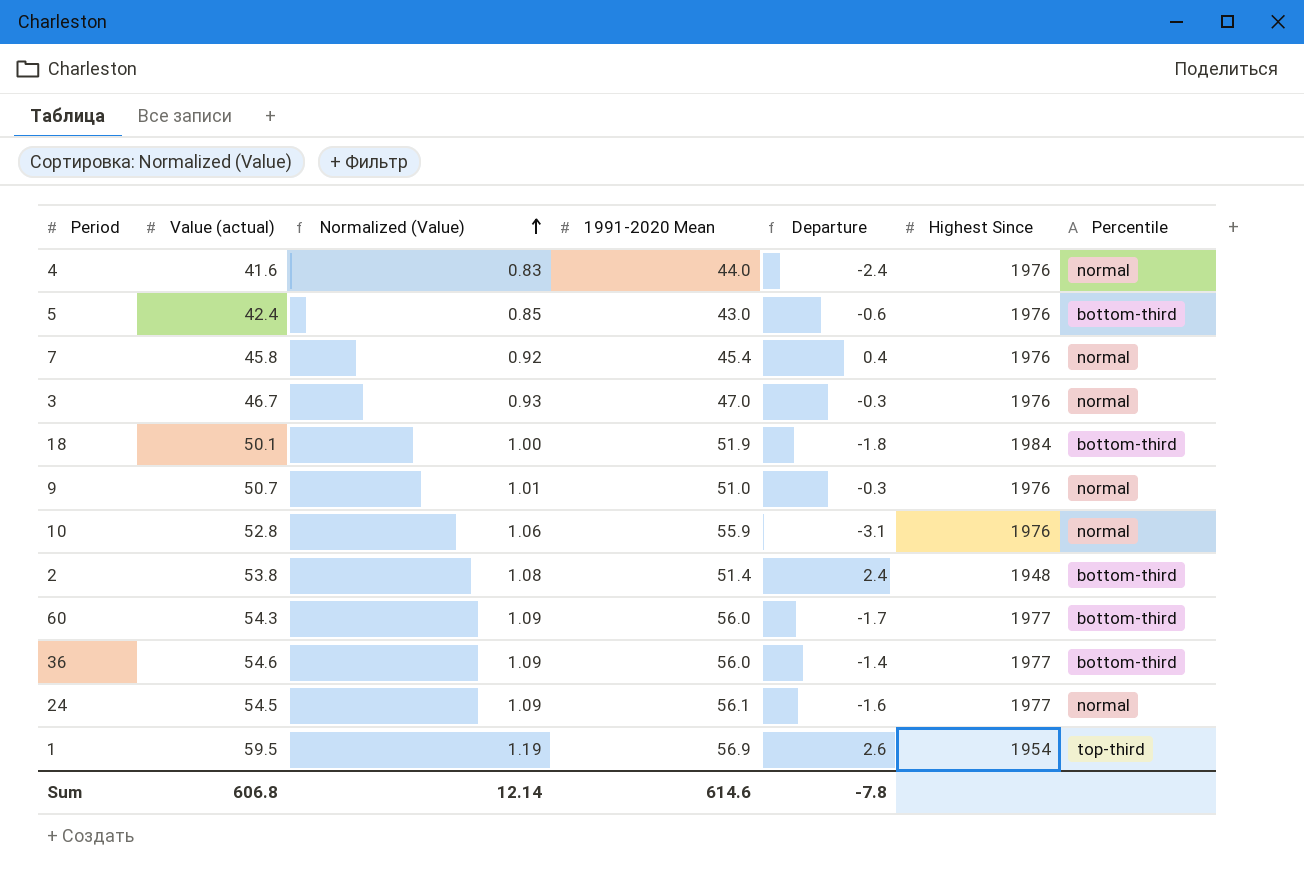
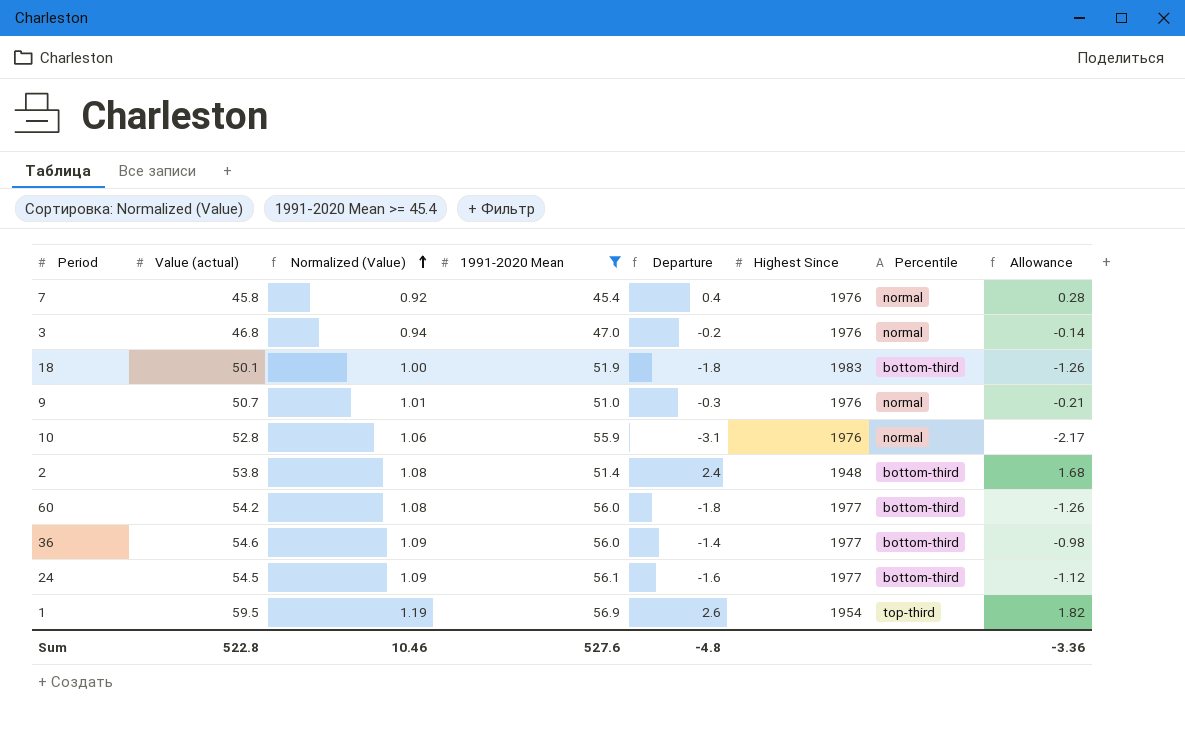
filter: none -> 1991-2020 Mean >= 45.4
column Allowance | formula: none -> [Departure] * 0.7
3 | Value (actual): 46.7 -> 46.8
3 | Normalized (Value): 0.93 -> 0.94
3 | Departure: -0.3 -> -0.2
18 | Highest Since: 1984 -> 1983
60 | Value (actual): 54.3 -> 54.2
60 | Normalized (Value): 1.09 -> 1.08
60 | Departure: -1.7 -> -1.8
24 | Percentile: normal -> bottom-third
Sum | Value (actual): 606.8 -> 522.8
Sum | Normalized (Value): 12.14 -> 10.46
Sum | 1991-2020 Mean: 614.6 -> 527.6
Sum | Departure: -7.8 -> -4.8

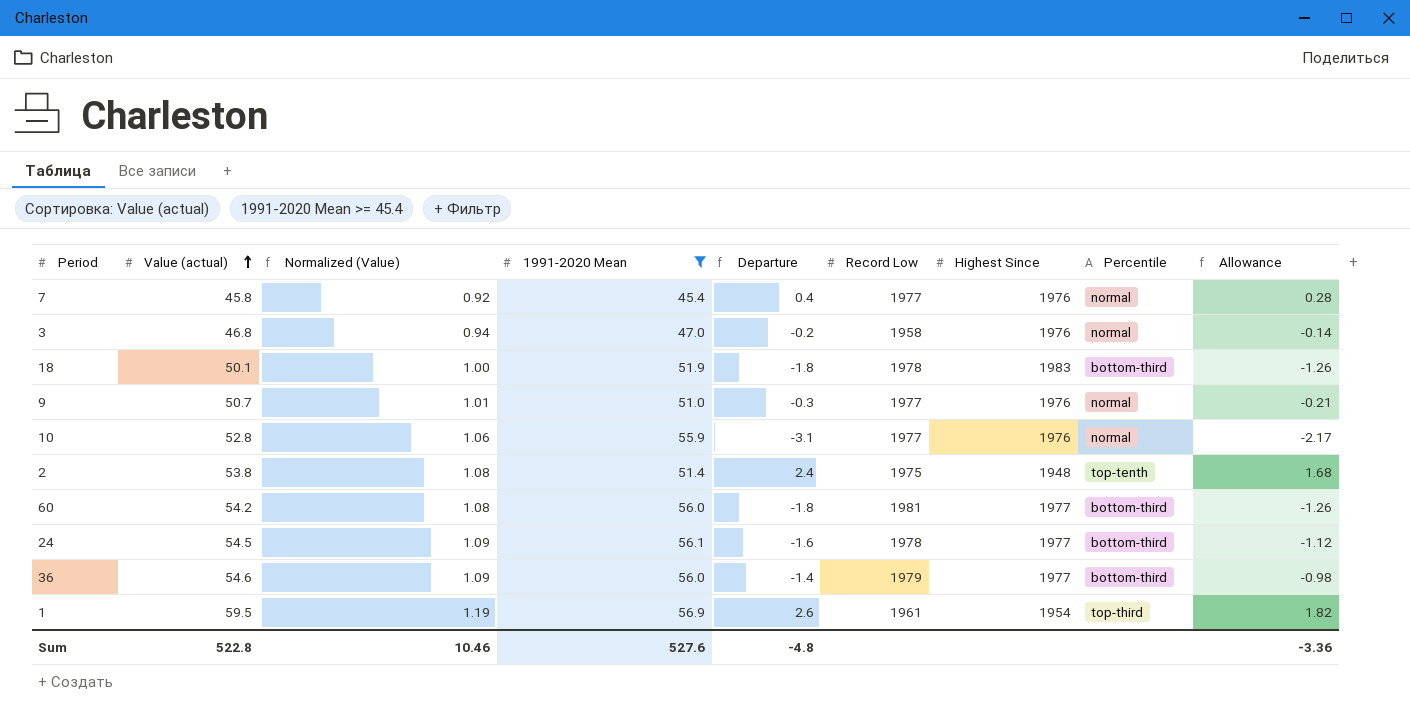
row order: Normalized (Value) ascending -> Value (actual) ascending
column Record Low | position: none -> 6
2 | Percentile: bottom-third -> top-tenth

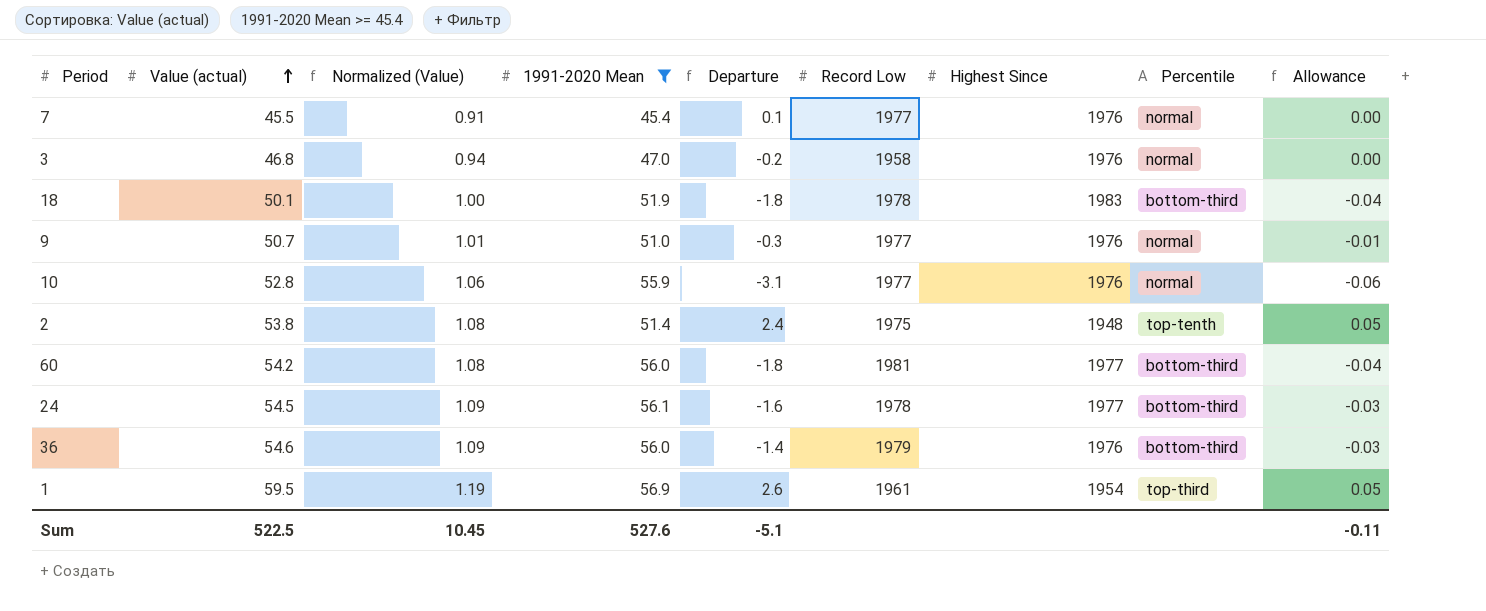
column Allowance | formula: [Departure] * 0.7 -> [Departure] * 0.02
7 | Value (actual): 45.8 -> 45.5
7 | Normalized (Value): 0.92 -> 0.91
7 | Departure: 0.4 -> 0.1
36 | Highest Since: 1977 -> 1976
Sum | Value (actual): 522.8 -> 522.5
Sum | Normalized (Value): 10.46 -> 10.45
Sum | Departure: -4.8 -> -5.1
Sum | Allowance: -3.36 -> -0.11

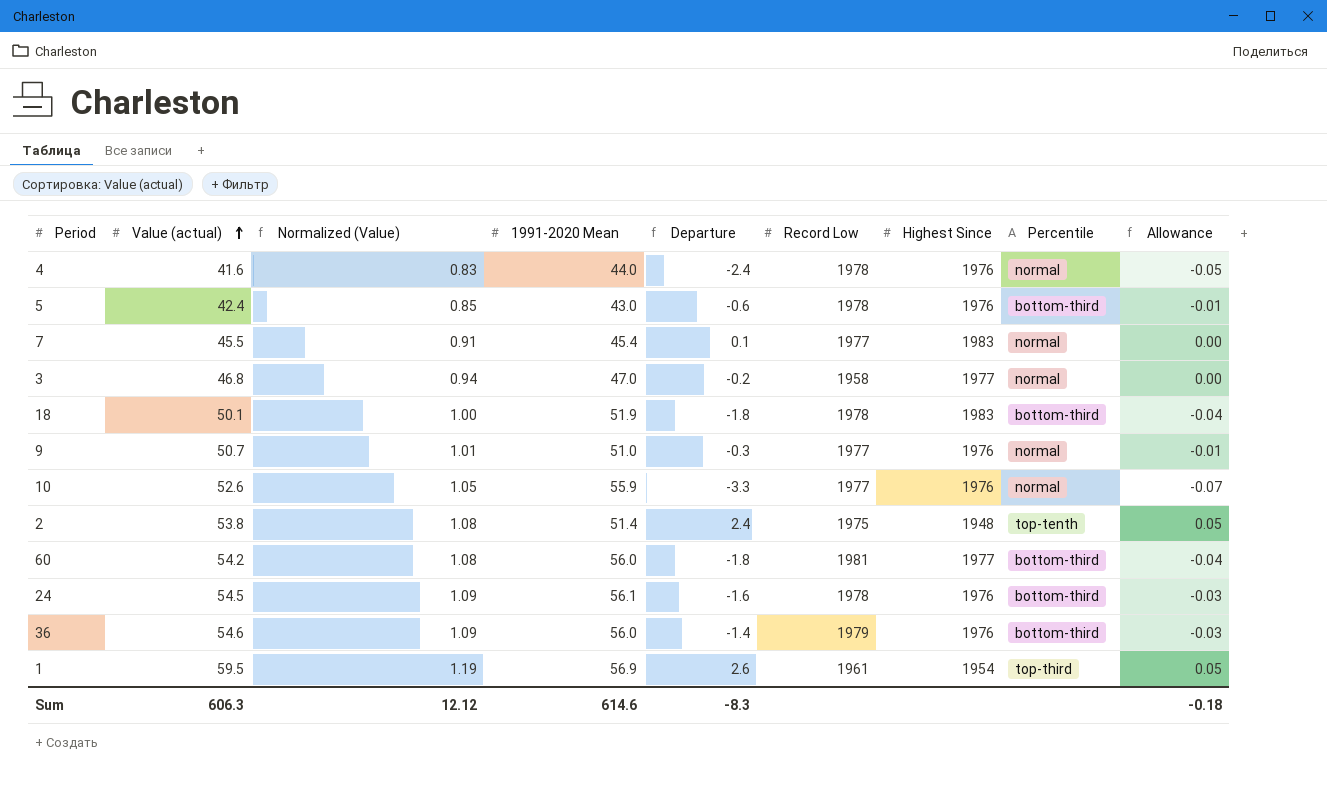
filter: 1991-2020 Mean >= 45.4 -> none
7 | Highest Since: 1976 -> 1983
3 | Highest Since: 1976 -> 1977
10 | Value (actual): 52.8 -> 52.6
10 | Normalized (Value): 1.06 -> 1.05
10 | Departure: -3.1 -> -3.3
10 | Allowance: -0.06 -> -0.07
24 | Highest Since: 1977 -> 1976
Sum | Value (actual): 522.5 -> 606.3
Sum | Normalized (Value): 10.45 -> 12.12
Sum | 1991-2020 Mean: 527.6 -> 614.6
Sum | Departure: -5.1 -> -8.3
Sum | Allowance: -0.11 -> -0.18

